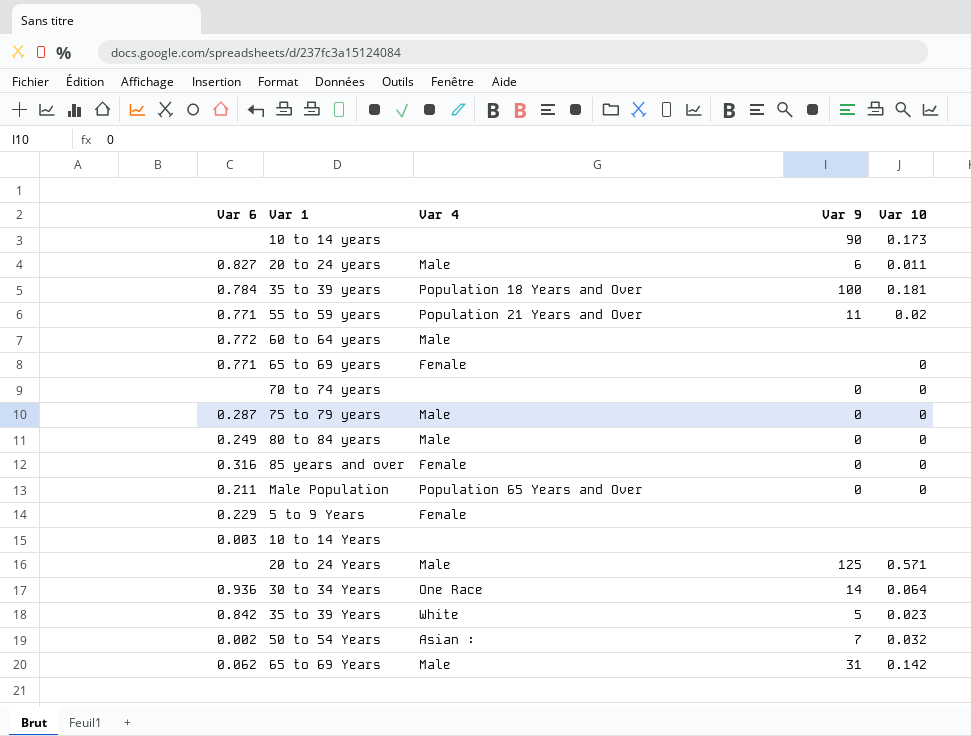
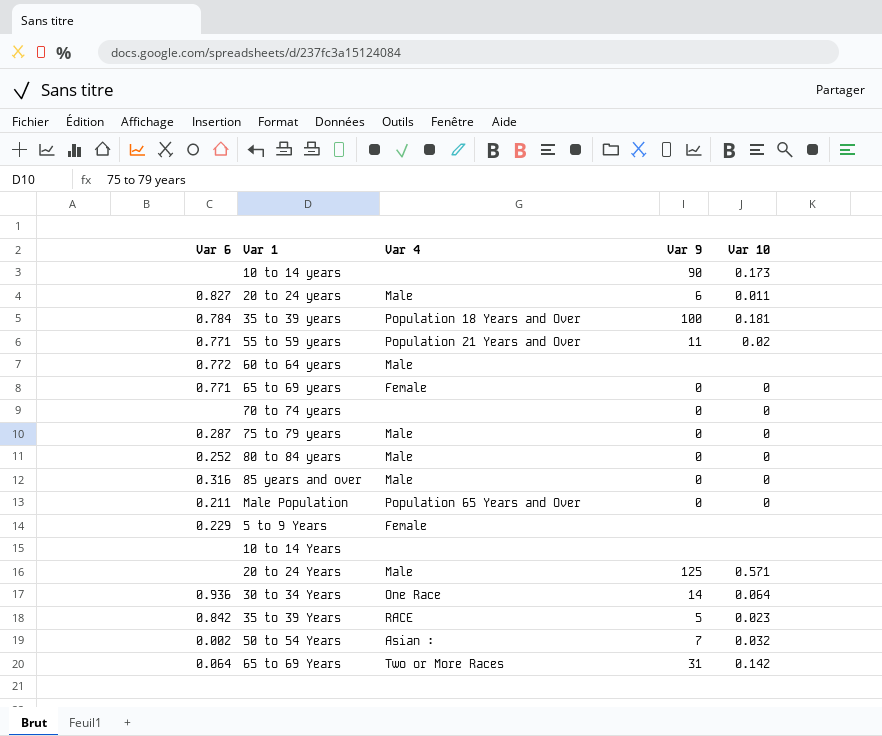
65 to 69 years | Var 9: none -> 0
80 to 84 years | Var 6: 0.249 -> 0.252
85 years and over | Var 4: Female -> Male
10 to 14 Years | Var 6: 0.003 -> none
35 to 39 Years | Var 4: White -> RACE
65 to 69 Years | Var 6: 0.062 -> 0.064
65 to 69 Years | Var 4: Male -> Two or More Races

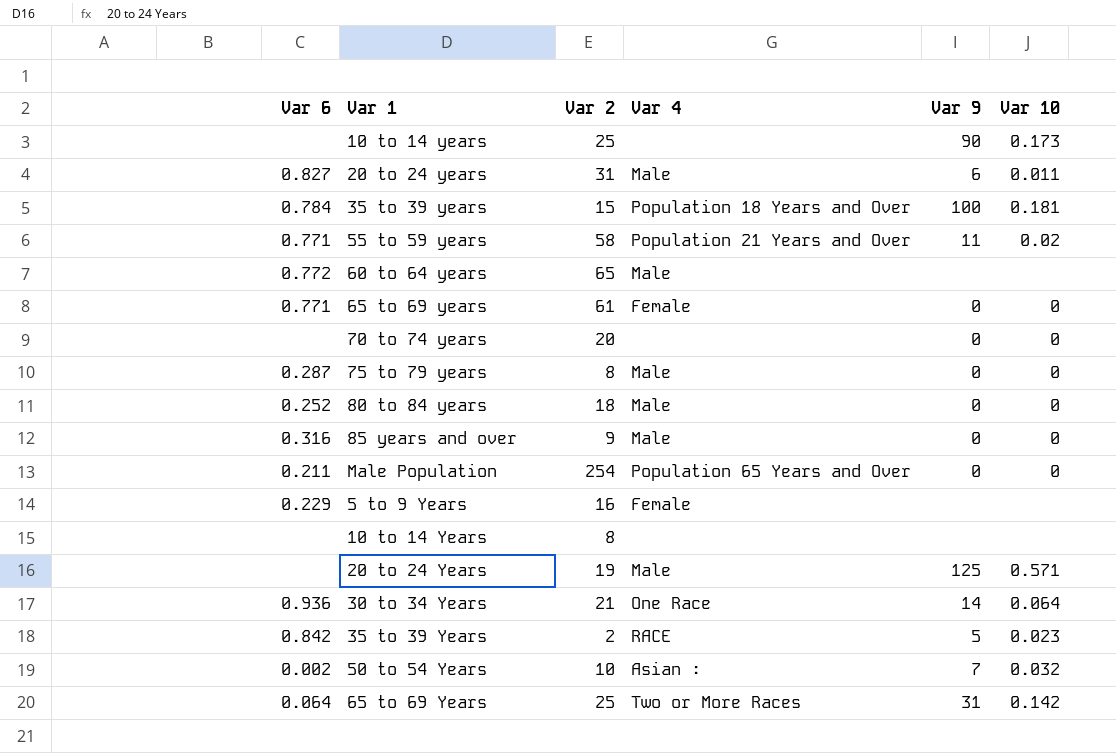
column Var 2 | position: none -> 3

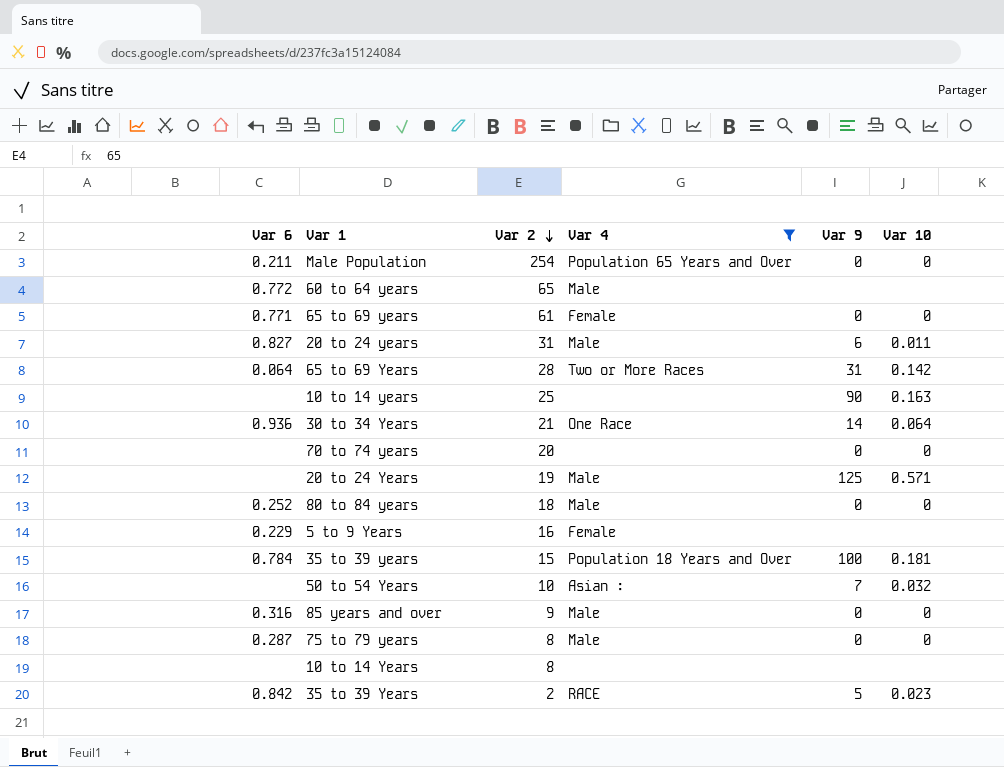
filter: none -> Var 4 != Population 21 Years and Over
row order: none -> Var 2 descending
65 to 69 Years | Var 2: 25 -> 28
10 to 14 years | Var 10: 0.173 -> 0.163
50 to 54 Years | Var 6: 0.002 -> none

